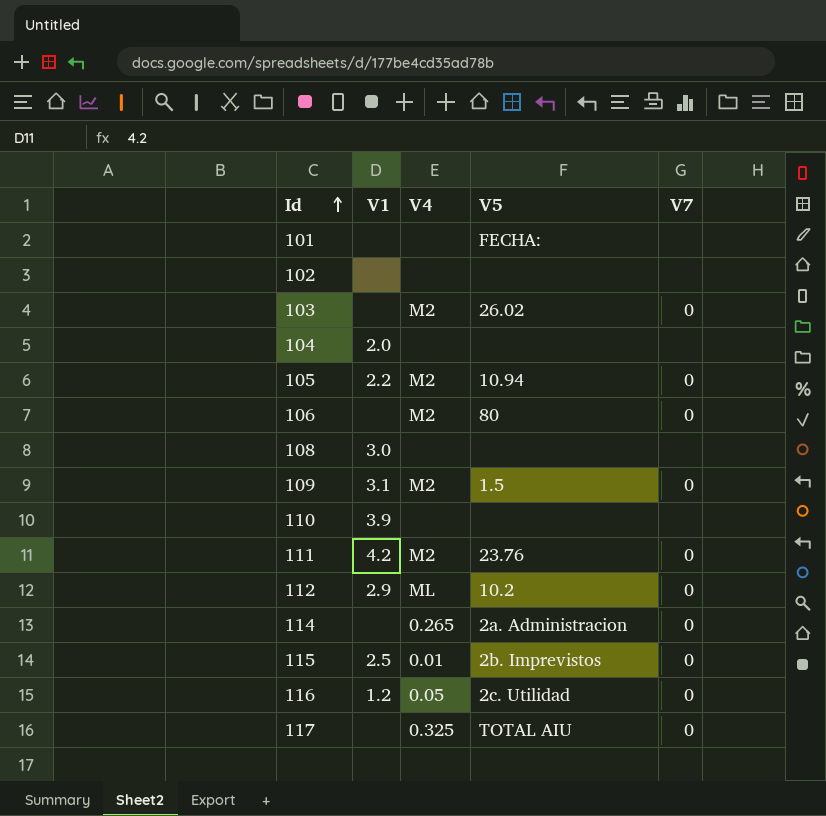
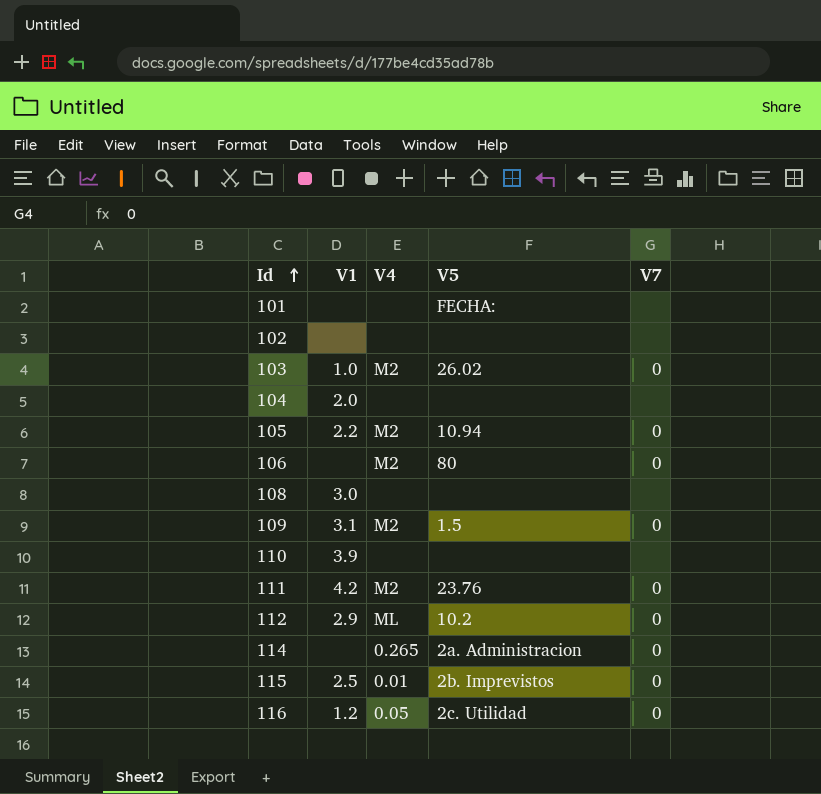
row 117: none | 0.325 | TOTAL AIU | 0 -> none
103 | V1: none -> 1.0

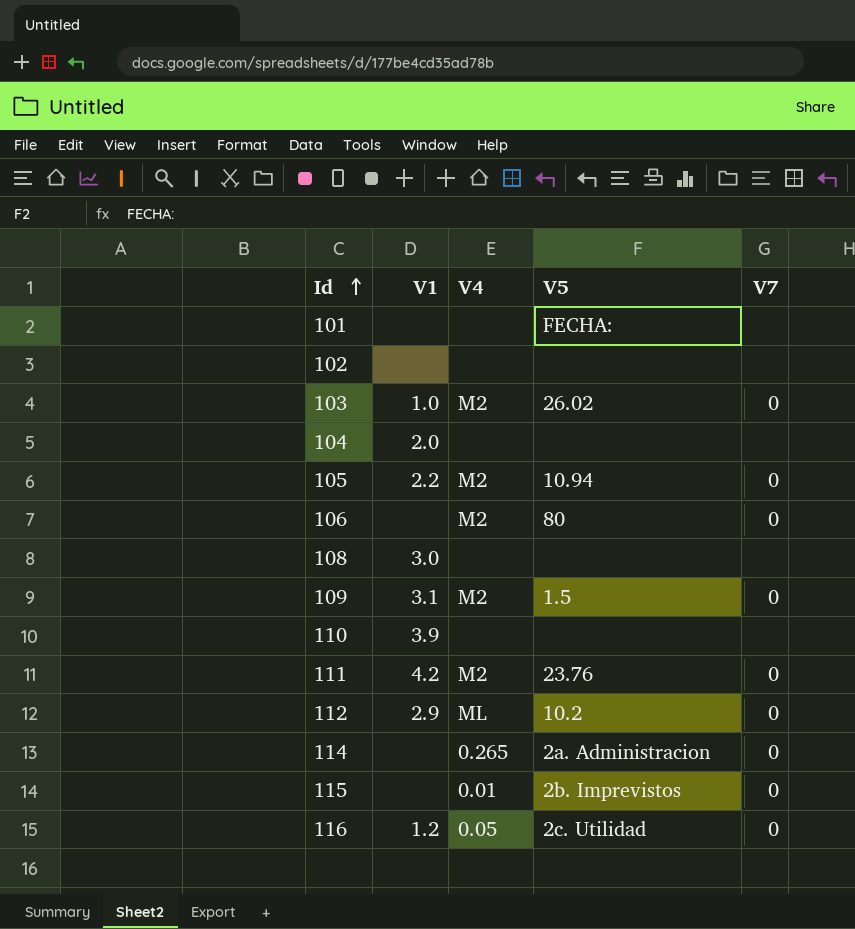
115 | V1: 2.5 -> none

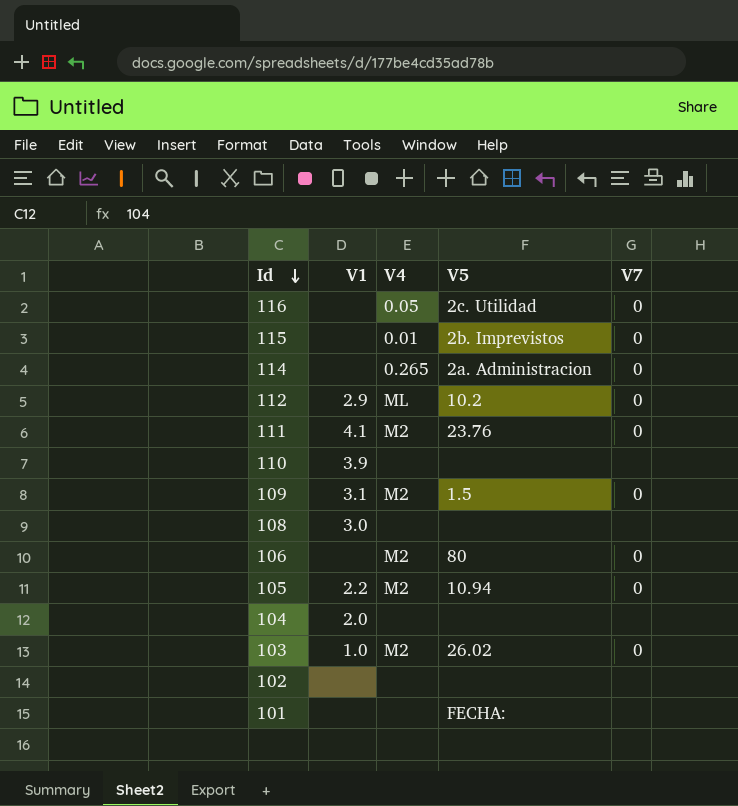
row order: Id ascending -> Id descending
116 | V1: 1.2 -> none
111 | V1: 4.2 -> 4.1

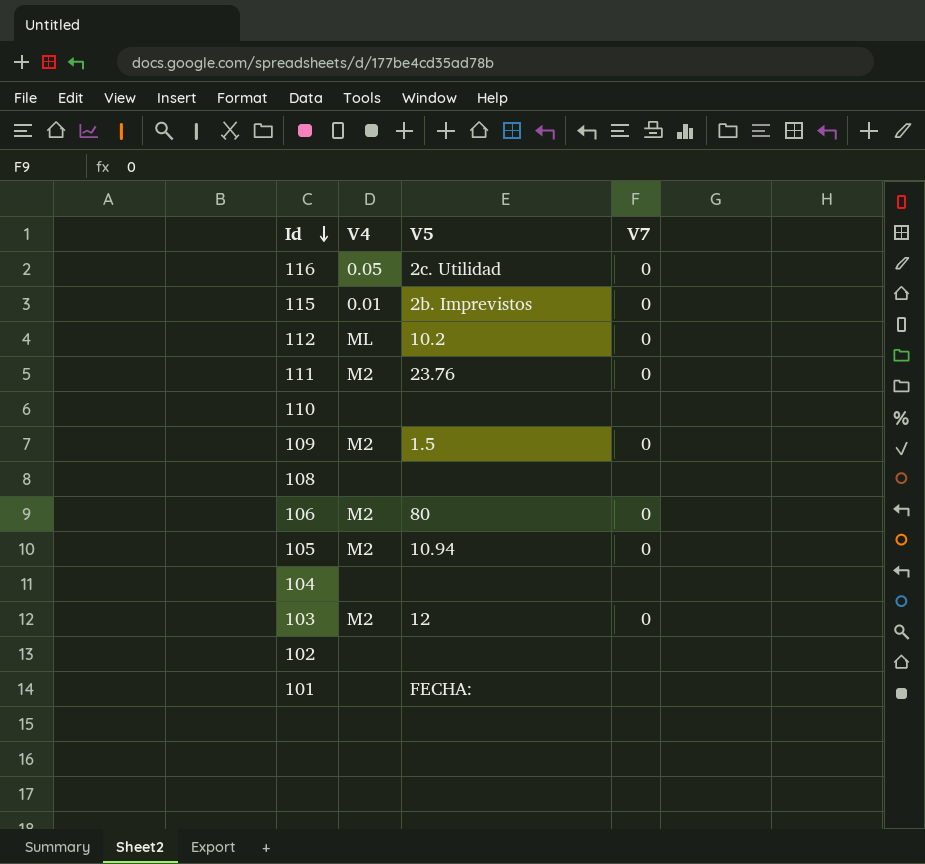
column V1 | position: 2 -> none
row 114: none | 0.265 | 2a. Administracion | 0 -> none
103 | V5: 26.02 -> 12

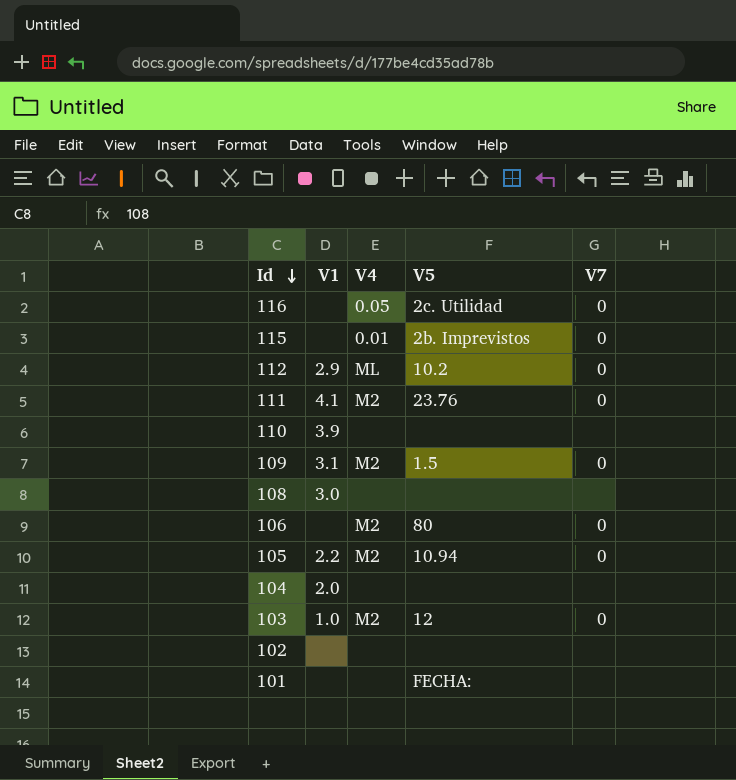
column V1 | position: none -> 2

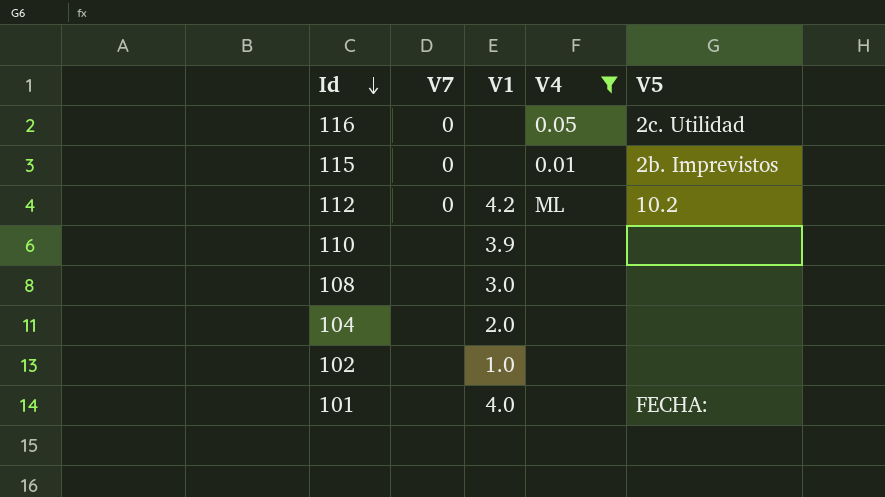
filter: none -> V4 != M2
column V7 | position: 5 -> 2
112 | V1: 2.9 -> 4.2
102 | V1: none -> 1.0
101 | V1: none -> 4.0

